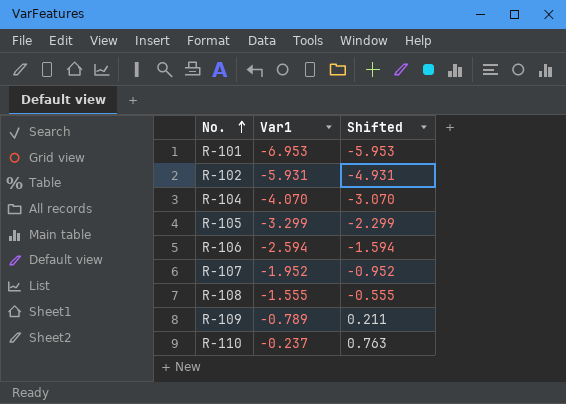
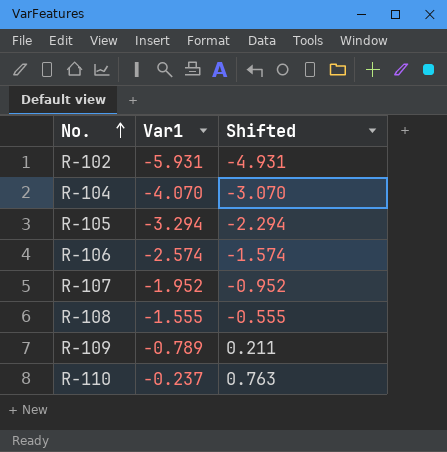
row R-101: -6.953 | -5.953 -> none
R-105 | Var1: -3.299 -> -3.294
R-105 | Shifted: -2.299 -> -2.294
R-106 | Var1: -2.594 -> -2.574
R-106 | Shifted: -1.594 -> -1.574

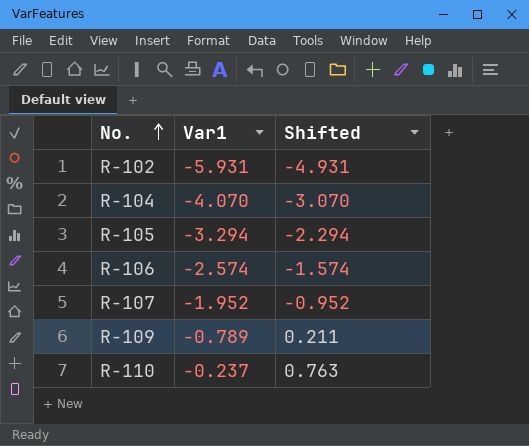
row R-108: -1.555 | -0.555 -> none

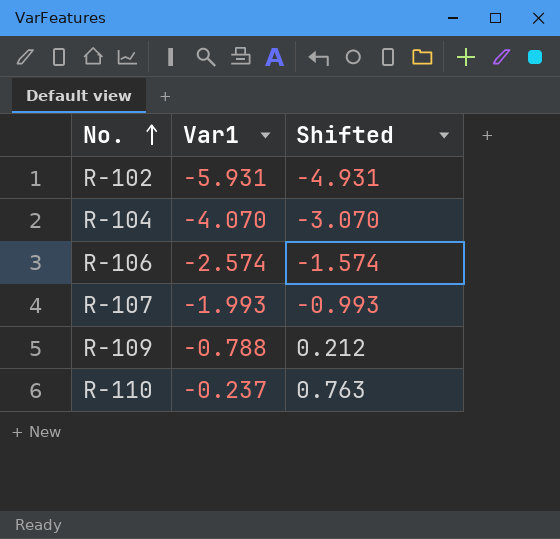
row R-105: -3.294 | -2.294 -> none
R-107 | Var1: -1.952 -> -1.993
R-107 | Shifted: -0.952 -> -0.993
R-109 | Var1: -0.789 -> -0.788
R-109 | Shifted: 0.211 -> 0.212

